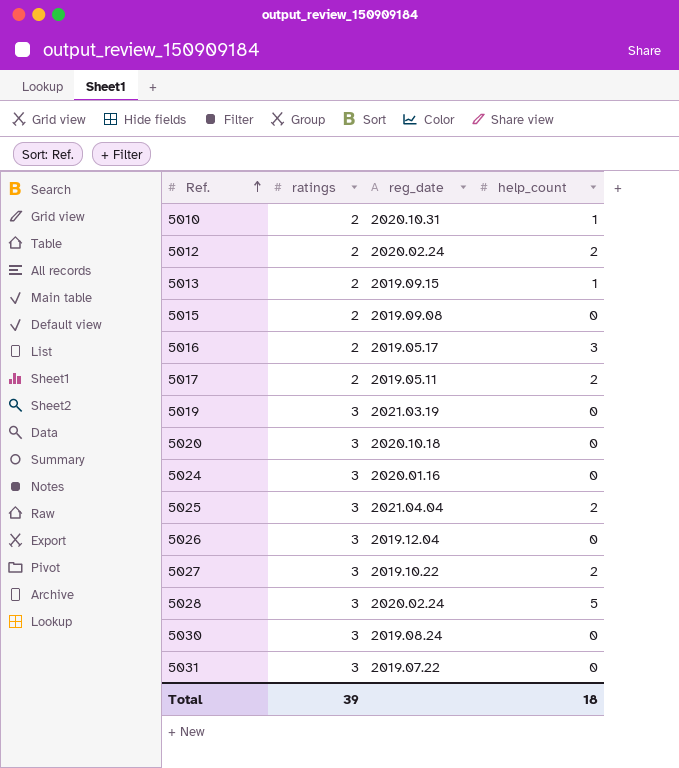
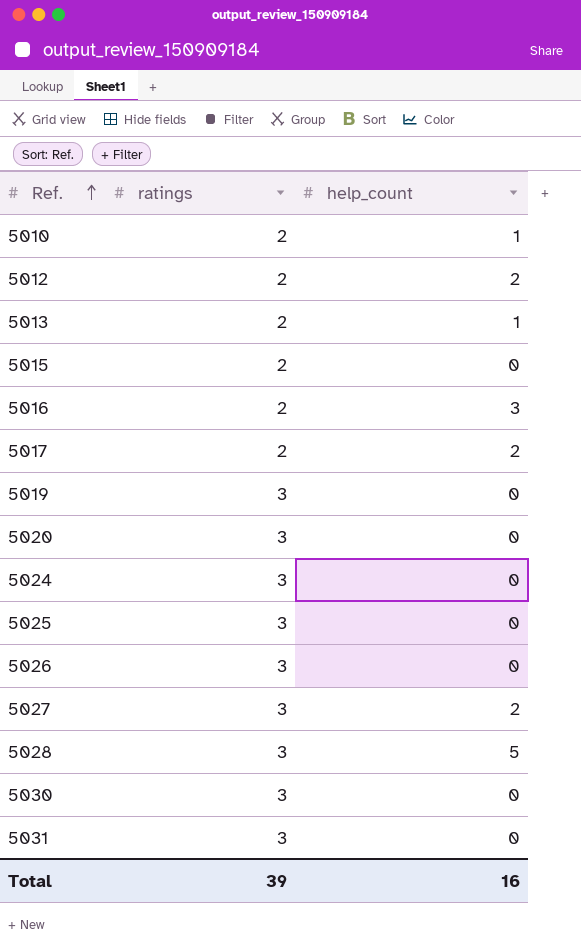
column reg_date | position: 3 -> none
5025 | help_count: 2 -> 0
Total | help_count: 18 -> 16

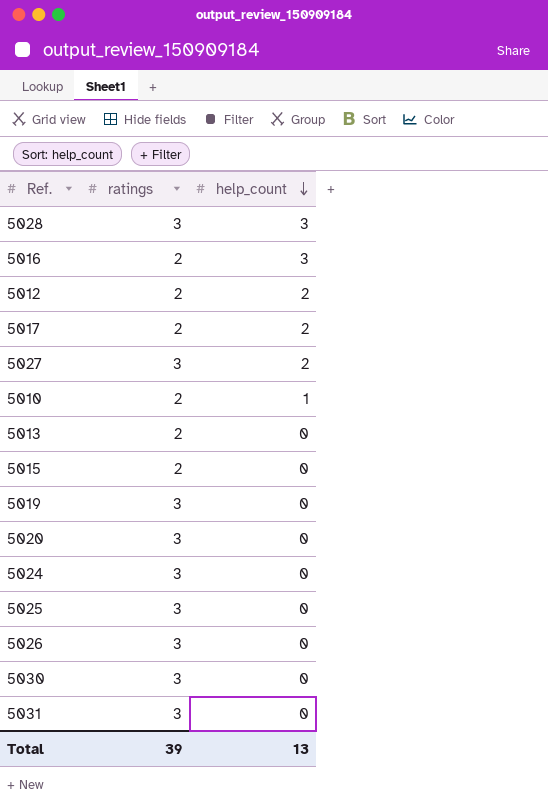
row order: Ref. ascending -> help_count descending
5028 | help_count: 5 -> 3
5013 | help_count: 1 -> 0
Total | help_count: 16 -> 13

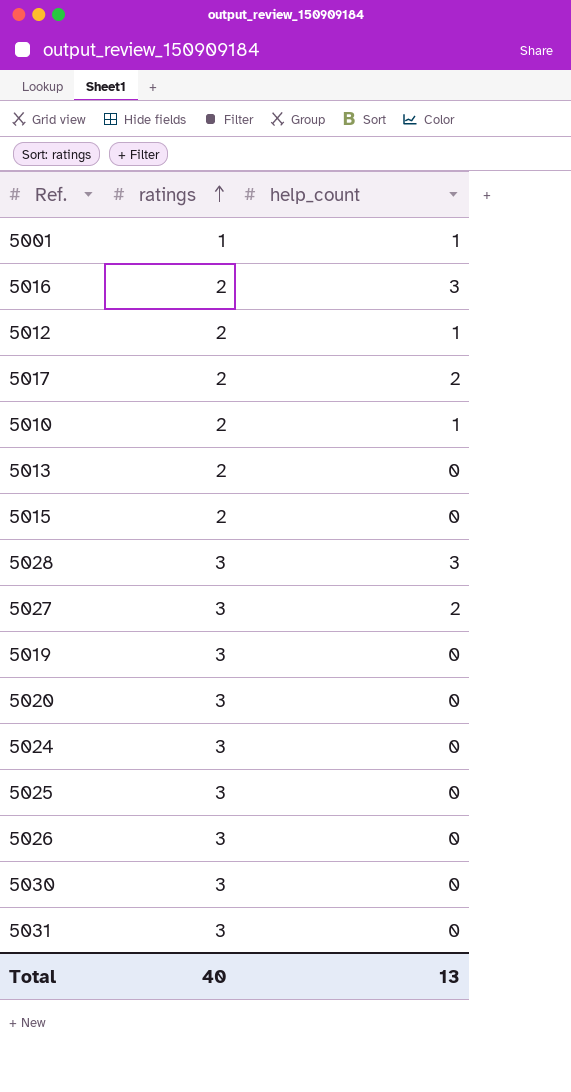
row order: help_count descending -> ratings ascending
row 5001: none -> 1 | 1
5012 | help_count: 2 -> 1
Total | ratings: 39 -> 40

